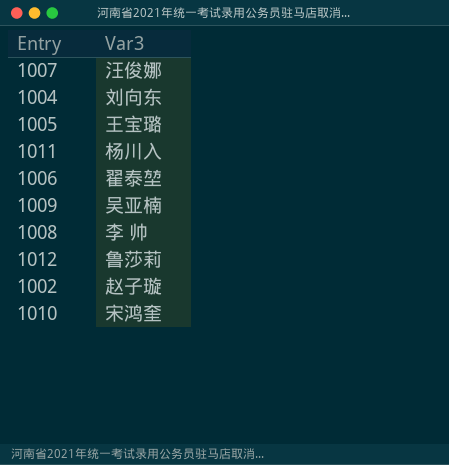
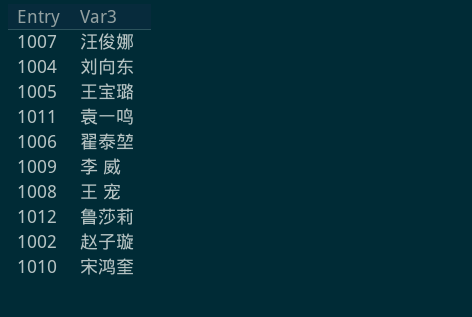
1011 | Var3: 杨川入 -> 袁一鸣
1009 | Var3: 吴亚楠 -> 李 威
1008 | Var3: 李 帅 -> 王 宠

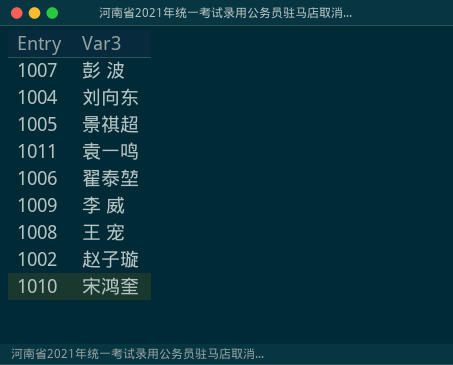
row 1012: 鲁莎莉 -> none
1007 | Var3: 汪俊娜 -> 彭 波
1005 | Var3: 王宝璐 -> 景祺超

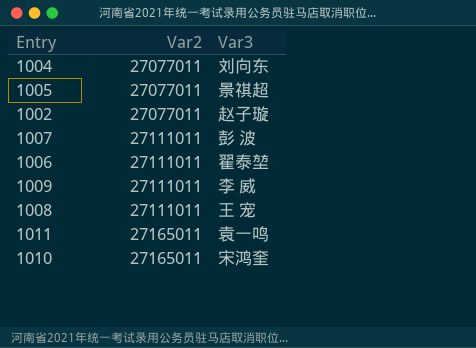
row order: none -> Var2 ascending
column Var2 | position: none -> 2

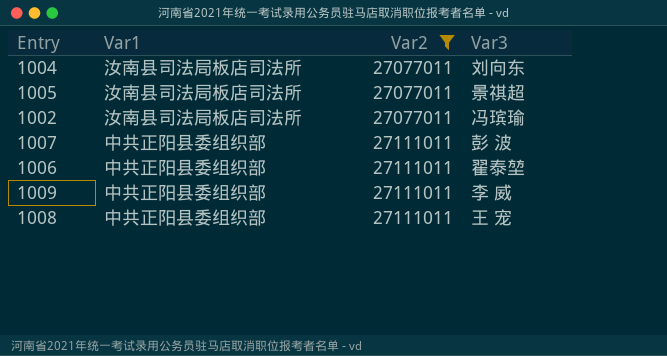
filter: none -> Var2 != 27165011
column Var1 | position: none -> 2
1002 | Var3: 赵子璇 -> 冯瑸瑜

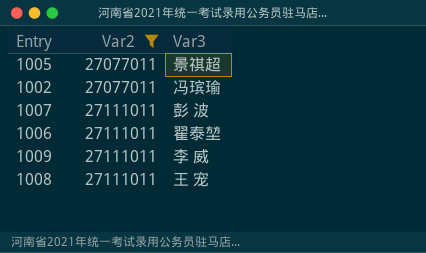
column Var1 | position: 2 -> none
row 1004: 汝南县司法局板店司法所 | 27077011 | 刘向东 -> none

